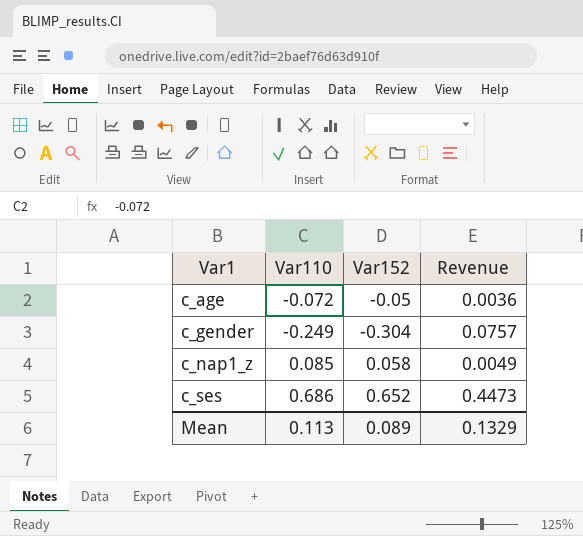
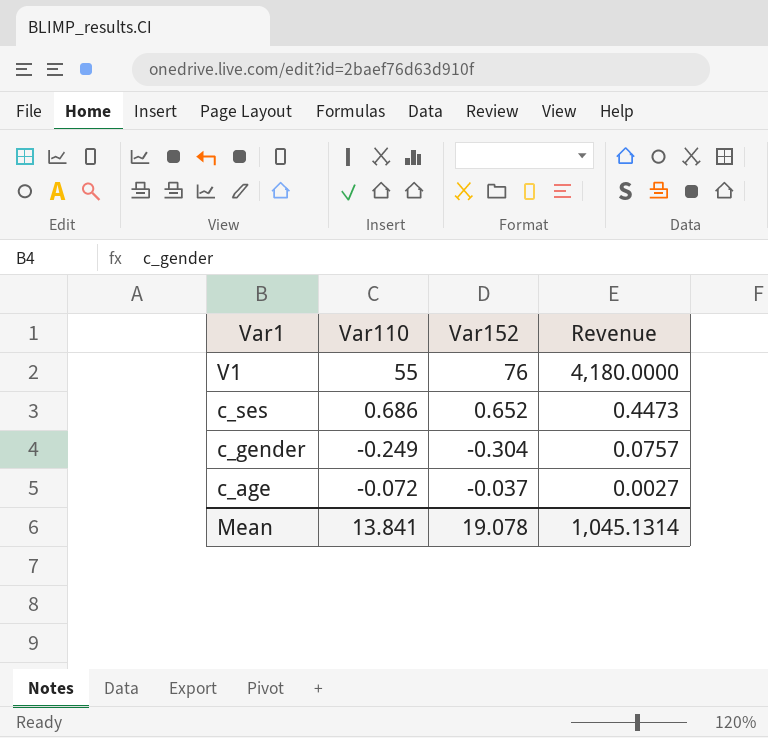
row order: Var1 ascending -> Var1 descending
row c_nap1_z: 0.085 | 0.058 | 0.0049 -> none
row V1: none -> 55 | 76 | 4,180.0000
c_age | Var152: -0.05 -> -0.037
c_age | Revenue: 0.0036 -> 0.0027
Mean | Var110: 0.113 -> 13.841
Mean | Var152: 0.089 -> 19.078
Mean | Revenue: 0.1329 -> 1,045.1314

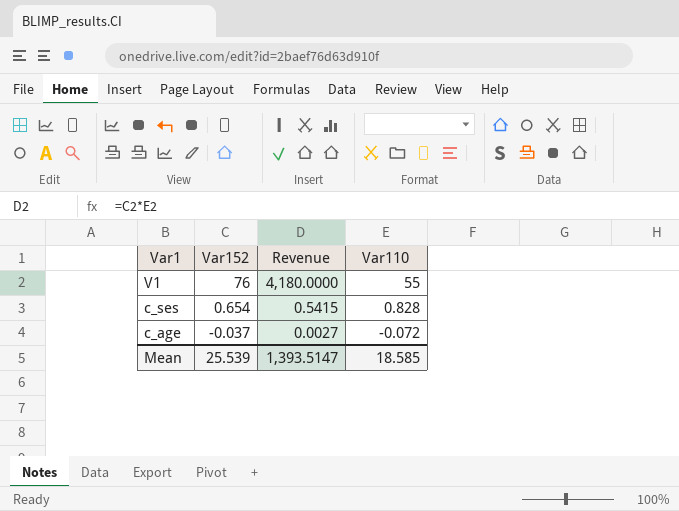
column Var110 | position: 2 -> 4
row c_gender: -0.249 | -0.304 | 0.0757 -> none
c_ses | Var152: 0.652 -> 0.654
c_ses | Revenue: 0.4473 -> 0.5415
c_ses | Var110: 0.686 -> 0.828
Mean | Var152: 19.078 -> 25.539
Mean | Revenue: 1,045.1314 -> 1,393.5147
Mean | Var110: 13.841 -> 18.585

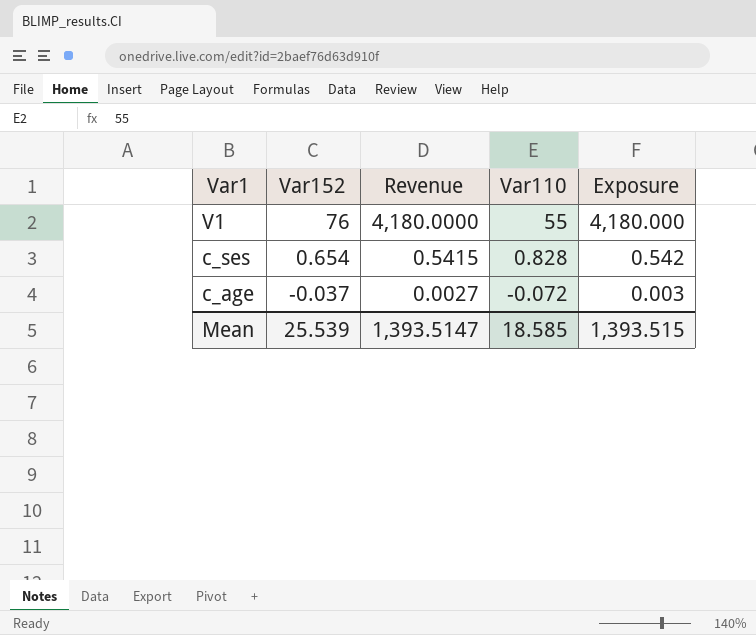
column Exposure | formula: none -> [Var152] * [Var110]

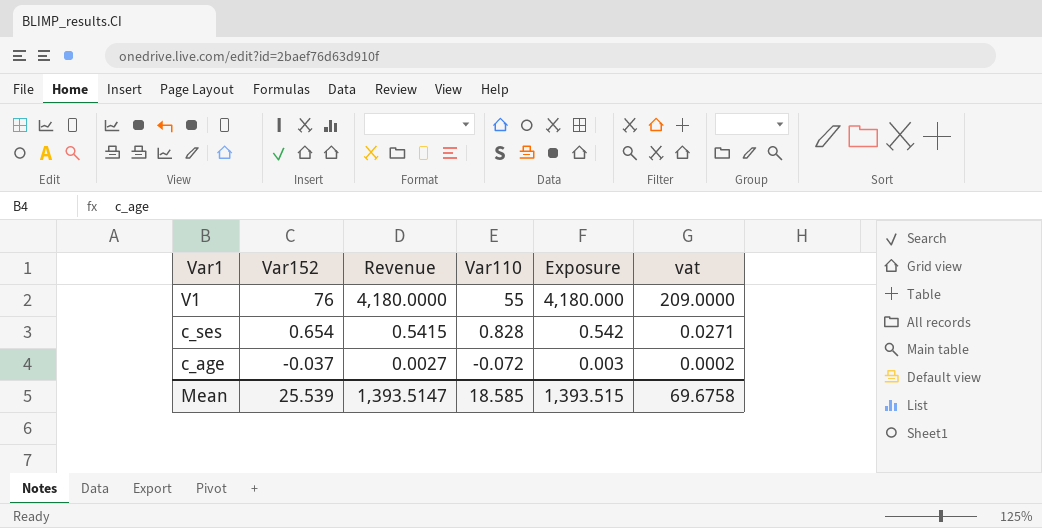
column vat | formula: none -> [Exposure] * 0.05

